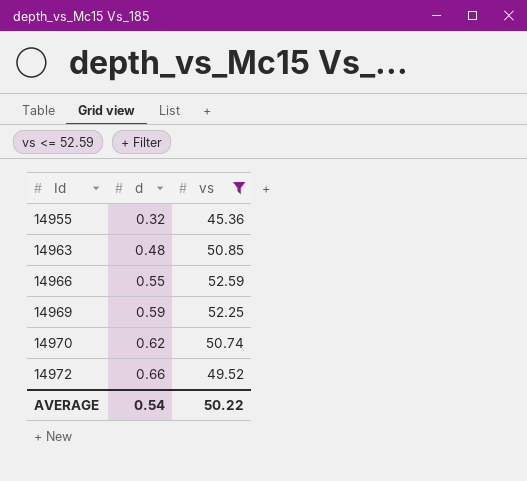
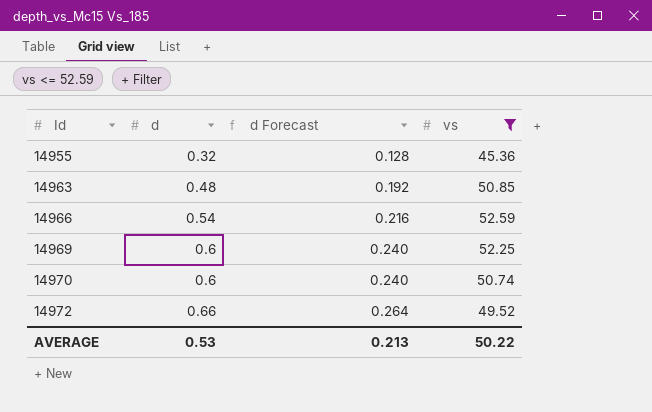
column d Forecast | formula: none -> [d] * 0.4
14966 | d: 0.55 -> 0.54
14969 | d: 0.59 -> 0.6
14970 | d: 0.62 -> 0.6
AVERAGE | d: 0.54 -> 0.53

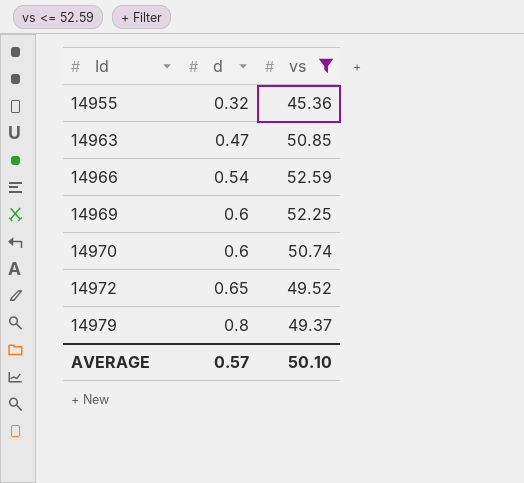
column d Forecast | formula: [d] * 0.4 -> none
14963 | d: 0.48 -> 0.47
14972 | d: 0.66 -> 0.65
row 14979: none -> 0.8 | 49.37
AVERAGE | d: 0.53 -> 0.57
AVERAGE | vs: 50.22 -> 50.10

